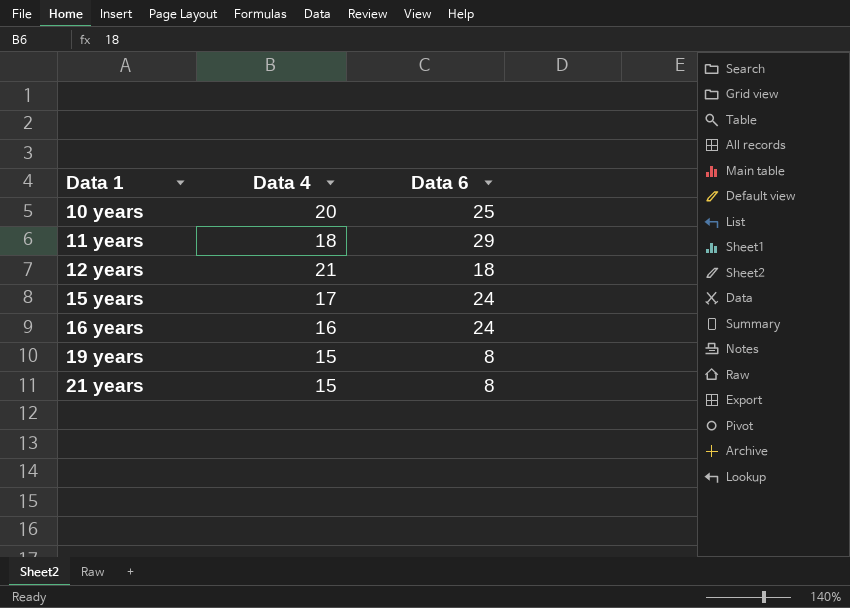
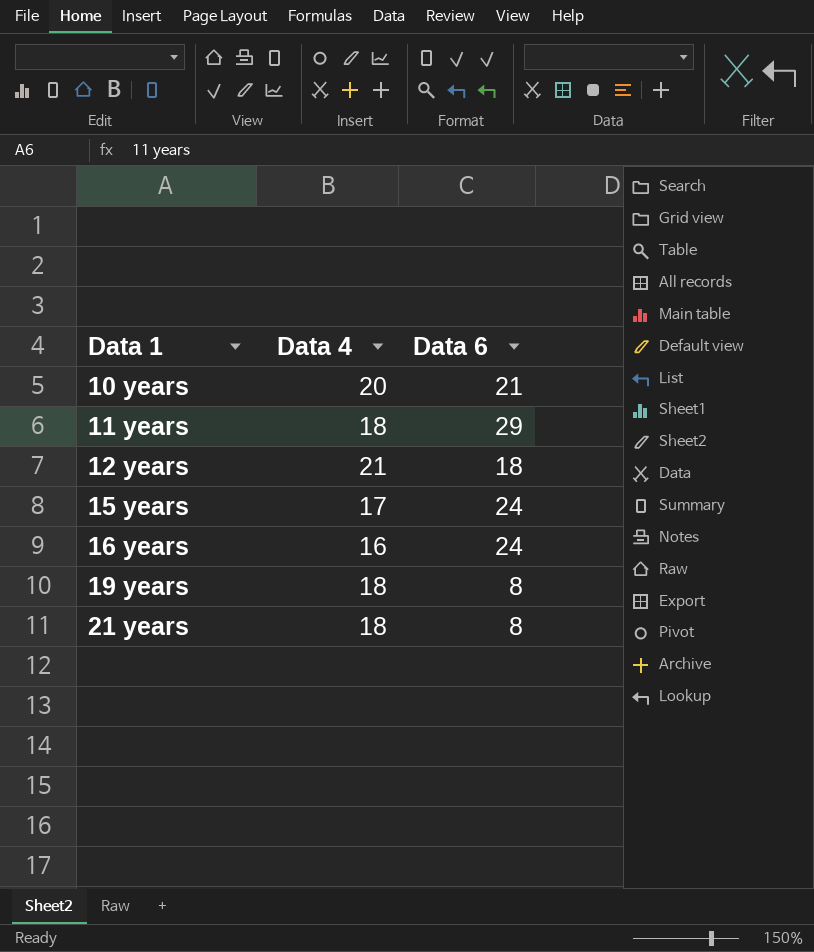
10 years | Data 6: 25 -> 21
19 years | Data 4: 15 -> 18
21 years | Data 4: 15 -> 18

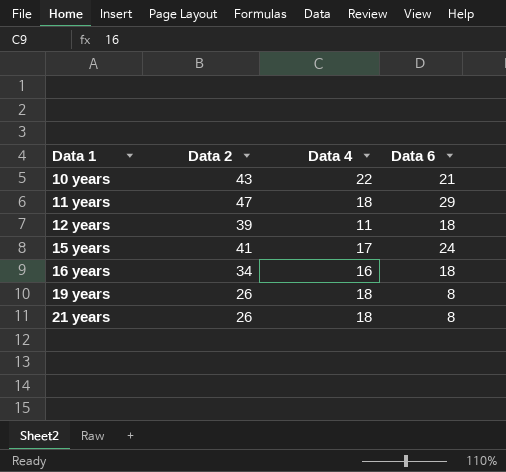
column Data 2 | position: none -> 2
10 years | Data 4: 20 -> 22
12 years | Data 4: 21 -> 11
16 years | Data 6: 24 -> 18

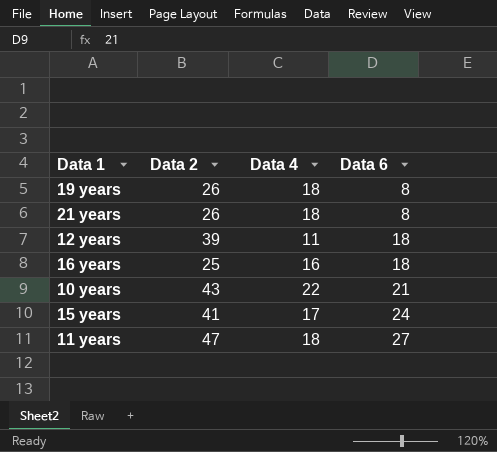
row order: Data 1 ascending -> Data 6 ascending
16 years | Data 2: 34 -> 25
11 years | Data 6: 29 -> 27

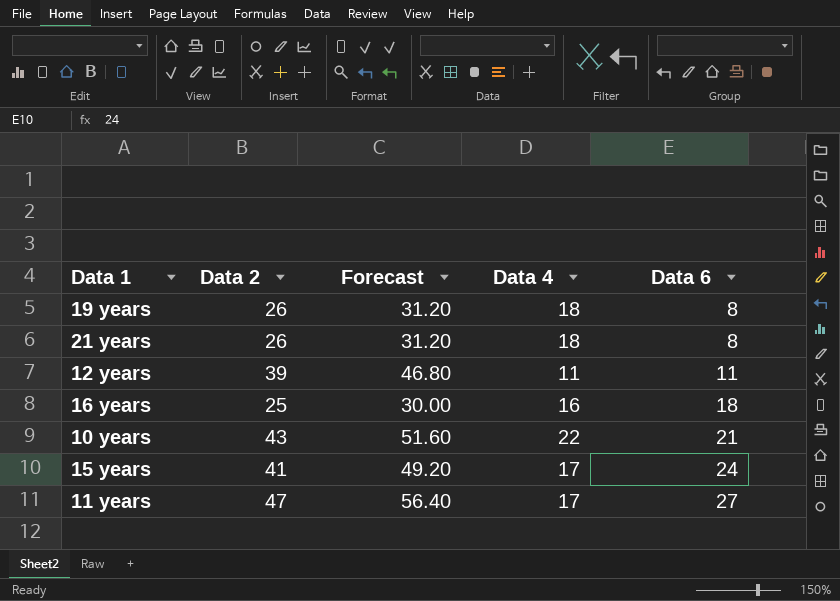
column Forecast | formula: none -> [Data 2] * 1.2
12 years | Data 6: 18 -> 11
11 years | Data 4: 18 -> 17

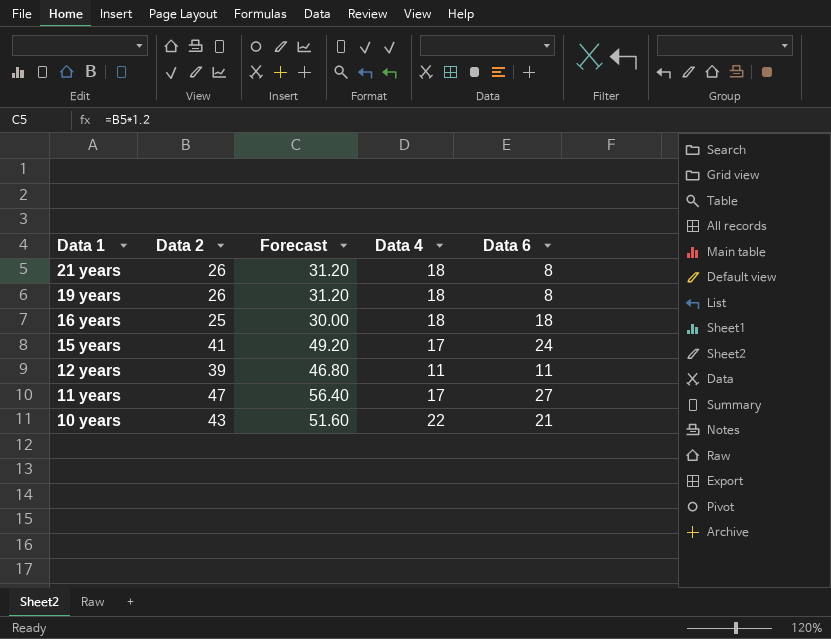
row order: Data 6 ascending -> Data 1 descending
16 years | Data 4: 16 -> 18

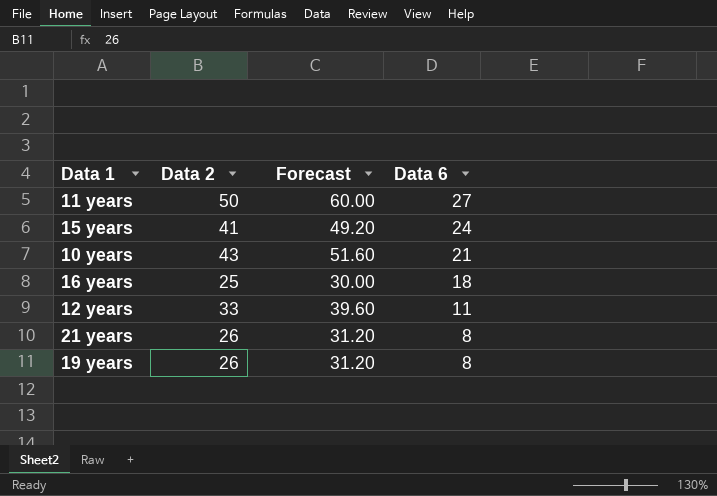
row order: Data 1 descending -> Data 6 descending
column Data 4 | position: 4 -> none
11 years | Data 2: 47 -> 50
11 years | Forecast: 56.40 -> 60.00
12 years | Data 2: 39 -> 33
12 years | Forecast: 46.80 -> 39.60

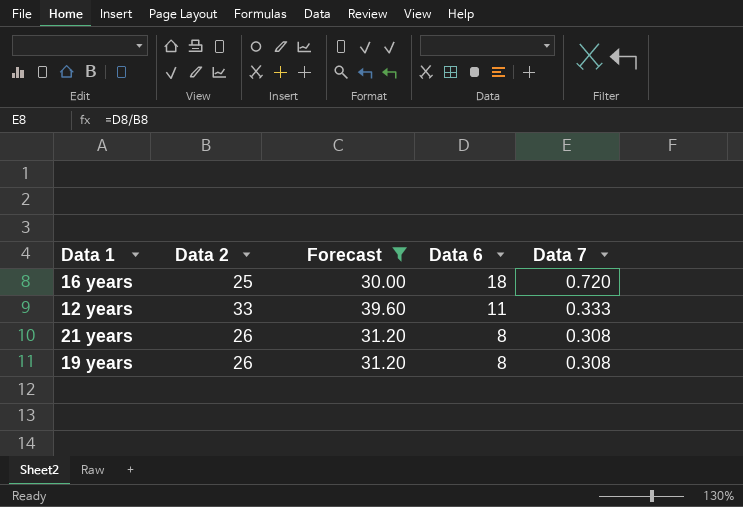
filter: none -> Forecast <= 39.60
column Data 7 | formula: none -> [Data 6] / [Data 2]

